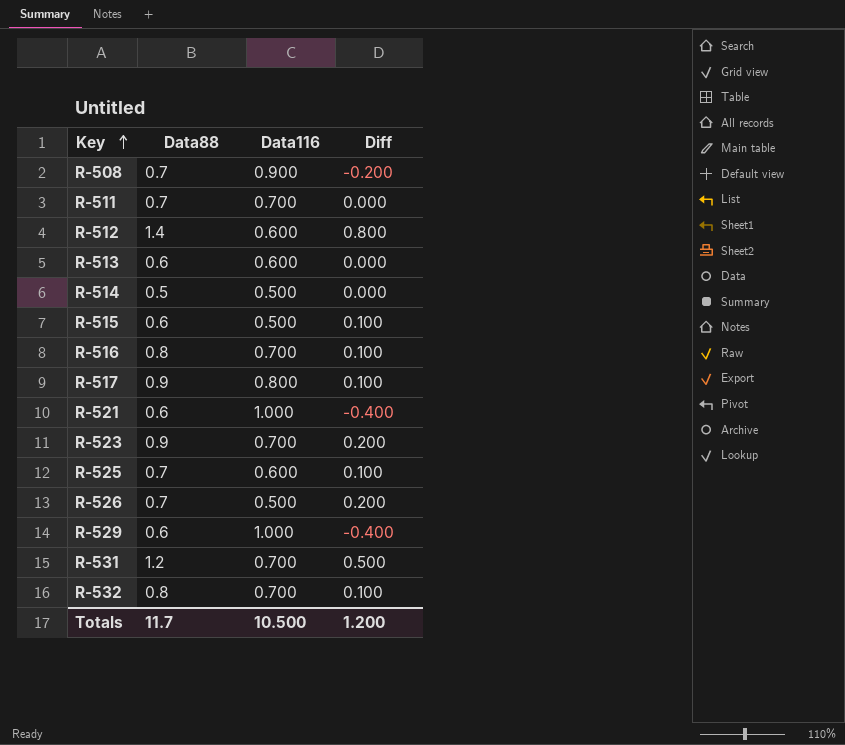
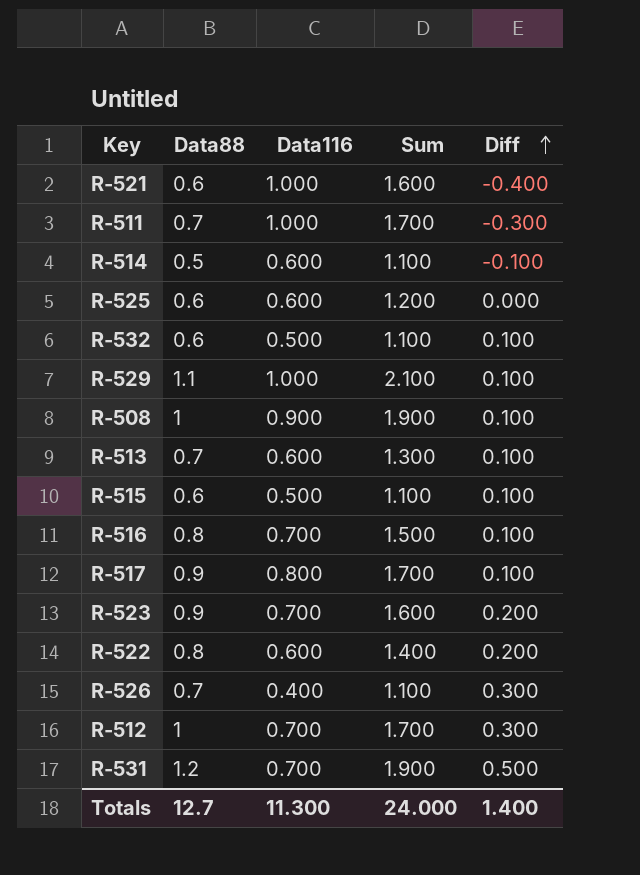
row order: Key ascending -> Diff ascending
column Sum | formula: none -> [Data88] + [Data116]
R-511 | Data116: 0.700 -> 1.000
R-511 | Diff: 0.000 -> -0.300
R-514 | Data116: 0.500 -> 0.600
R-514 | Diff: 0.000 -> -0.100
R-525 | Data88: 0.7 -> 0.6
R-525 | Diff: 0.100 -> 0.000
R-532 | Data88: 0.8 -> 0.6
R-532 | Data116: 0.700 -> 0.500
R-529 | Data88: 0.6 -> 1.1
R-529 | Diff: -0.400 -> 0.100
R-508 | Data88: 0.7 -> 1
R-508 | Diff: -0.200 -> 0.100
R-513 | Data88: 0.6 -> 0.7
R-513 | Diff: 0.000 -> 0.100
row R-522: none -> 0.8 | 0.600 | 1.400 | 0.200
R-526 | Data116: 0.500 -> 0.400
R-526 | Diff: 0.200 -> 0.300
R-512 | Data88: 1.4 -> 1
R-512 | Data116: 0.600 -> 0.700
R-512 | Diff: 0.800 -> 0.300
Totals | Data88: 11.7 -> 12.7
Totals | Data116: 10.500 -> 11.300
Totals | Diff: 1.200 -> 1.400

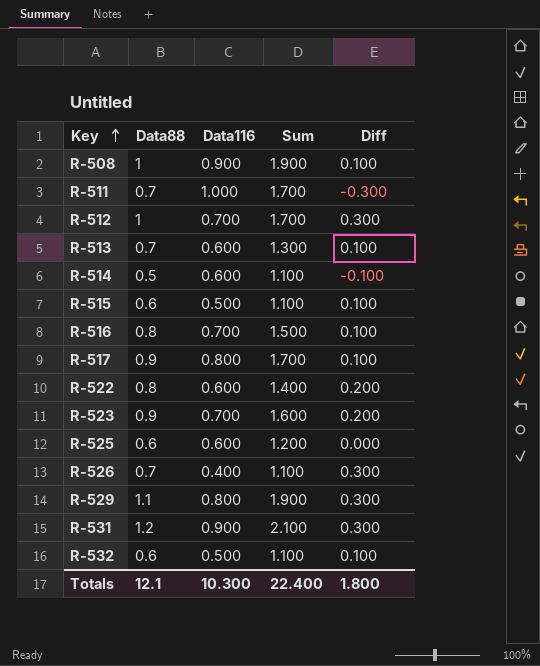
row order: Diff ascending -> Key ascending
row R-521: 0.6 | 1.000 | 1.600 | -0.400 -> none
R-529 | Data116: 1.000 -> 0.800
R-529 | Sum: 2.100 -> 1.900
R-529 | Diff: 0.100 -> 0.300
R-531 | Data116: 0.700 -> 0.900
R-531 | Sum: 1.900 -> 2.100
R-531 | Diff: 0.500 -> 0.300
Totals | Data88: 12.7 -> 12.1
Totals | Data116: 11.300 -> 10.300
Totals | Sum: 24.000 -> 22.400
Totals | Diff: 1.400 -> 1.800

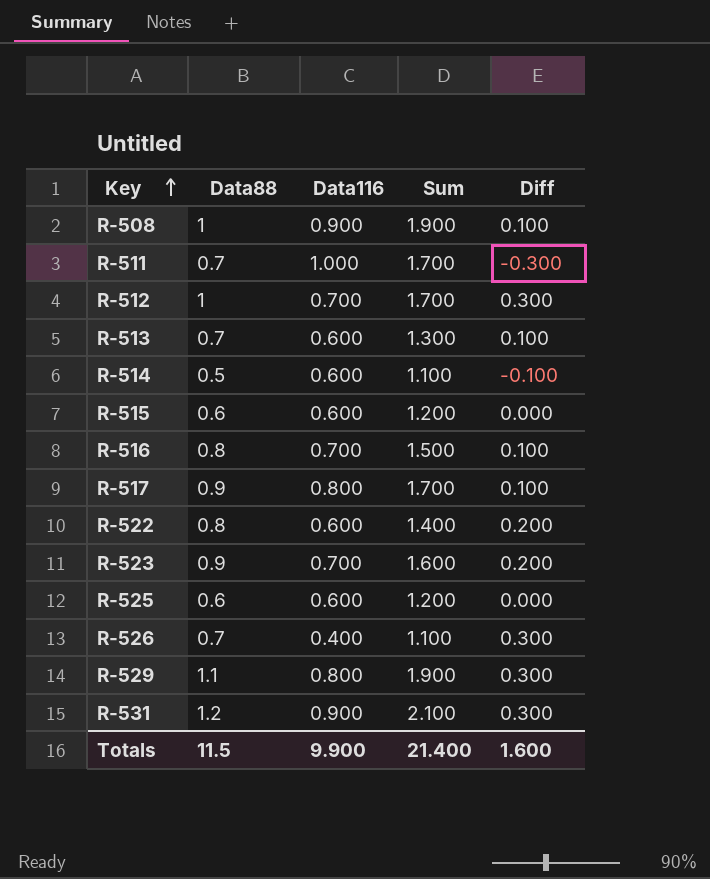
row R-532: 0.6 | 0.500 | 1.100 | 0.100 -> none
R-515 | Data116: 0.500 -> 0.600
R-515 | Sum: 1.100 -> 1.200
R-515 | Diff: 0.100 -> 0.000
Totals | Data88: 12.1 -> 11.5
Totals | Data116: 10.300 -> 9.900
Totals | Sum: 22.400 -> 21.400
Totals | Diff: 1.800 -> 1.600

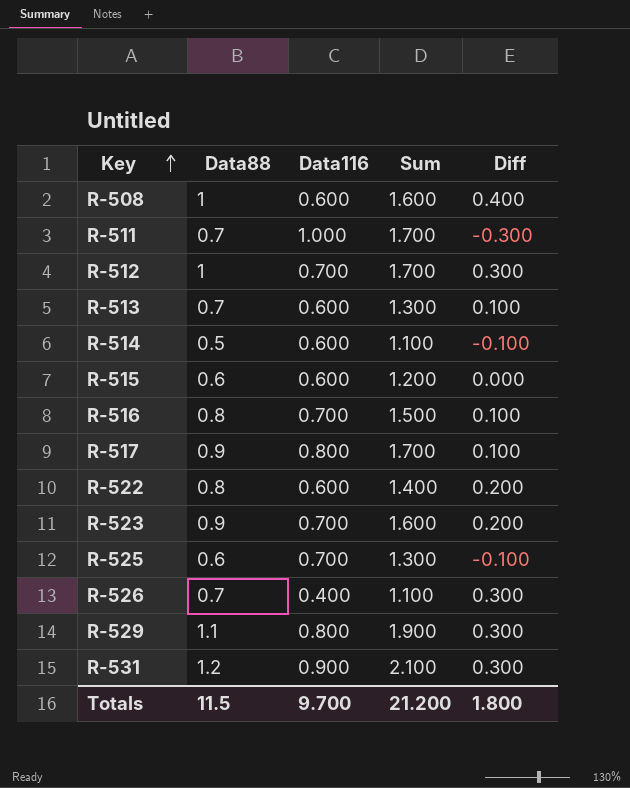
R-508 | Data116: 0.900 -> 0.600
R-508 | Sum: 1.900 -> 1.600
R-508 | Diff: 0.100 -> 0.400
R-525 | Data116: 0.600 -> 0.700
R-525 | Sum: 1.200 -> 1.300
R-525 | Diff: 0.000 -> -0.100
Totals | Data116: 9.900 -> 9.700
Totals | Sum: 21.400 -> 21.200
Totals | Diff: 1.600 -> 1.800

